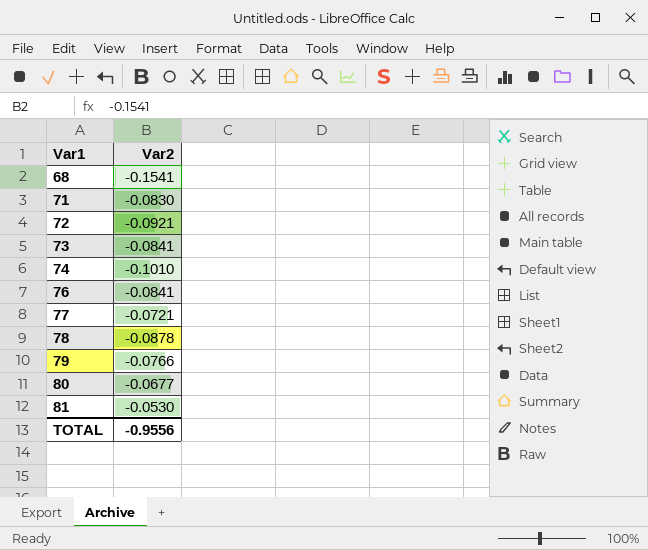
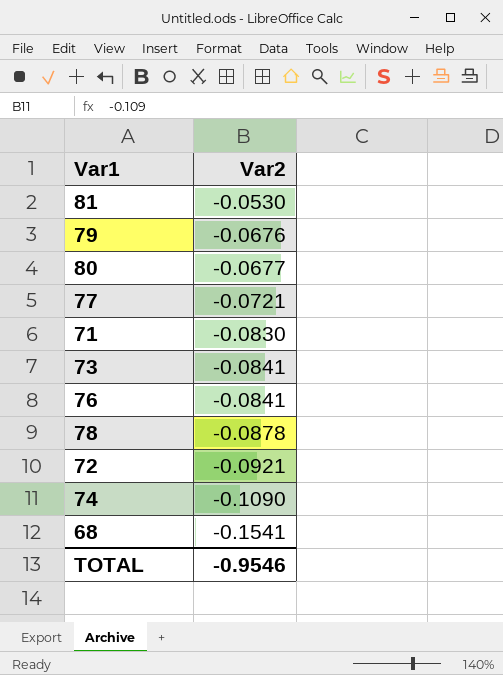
row order: Var1 ascending -> Var2 descending
79 | Var2: -0.0766 -> -0.0676
74 | Var2: -0.1010 -> -0.1090
TOTAL | Var2: -0.9556 -> -0.9546

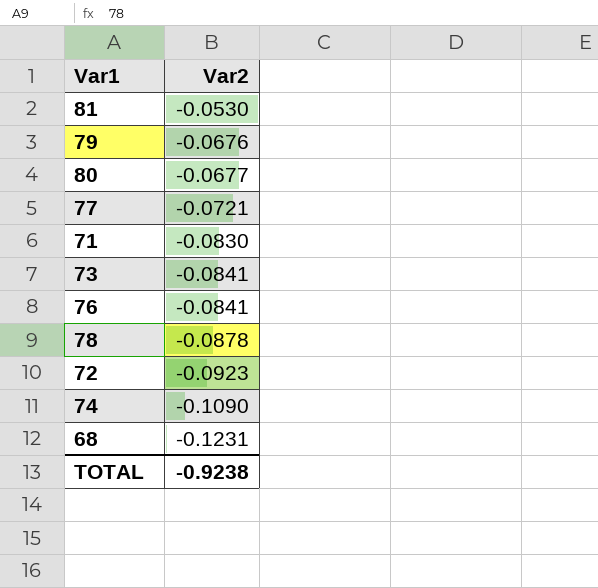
72 | Var2: -0.0921 -> -0.0923
68 | Var2: -0.1541 -> -0.1231
TOTAL | Var2: -0.9546 -> -0.9238

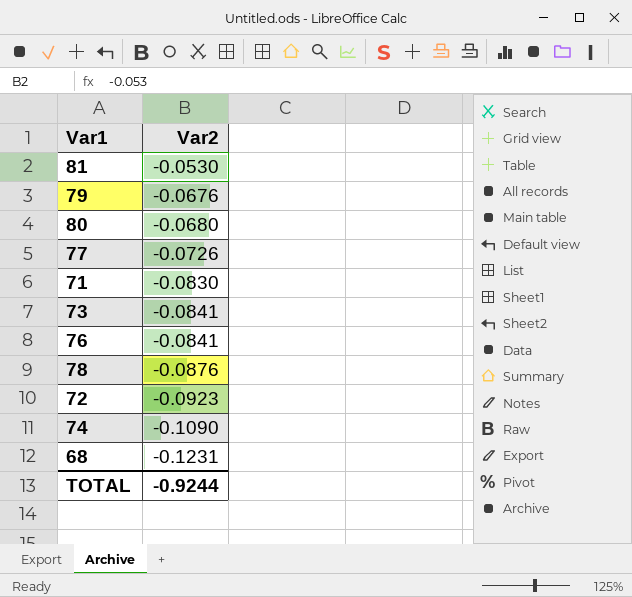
80 | Var2: -0.0677 -> -0.0680
77 | Var2: -0.0721 -> -0.0726
78 | Var2: -0.0878 -> -0.0876
TOTAL | Var2: -0.9238 -> -0.9244

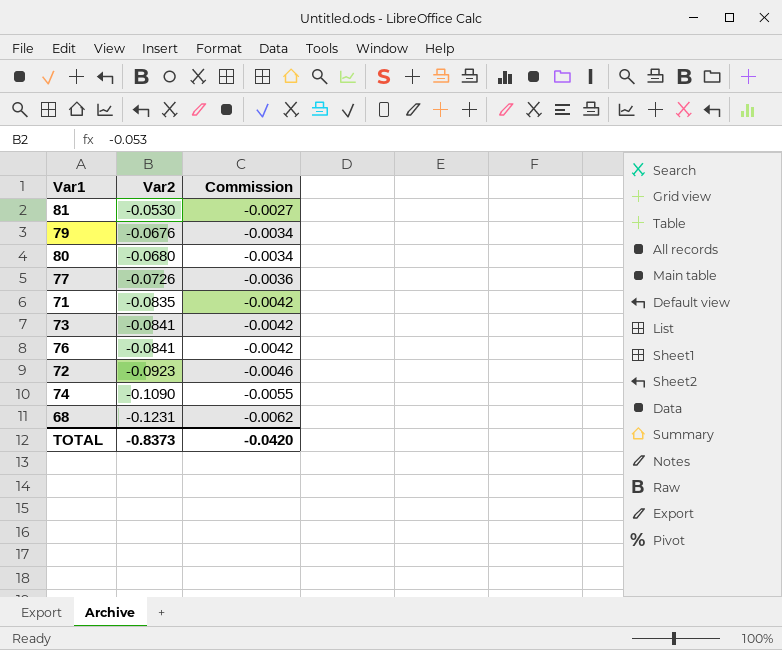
column Commission | formula: none -> [Var2] * 0.05
row 78: -0.0876 -> none
71 | Var2: -0.0830 -> -0.0835
TOTAL | Var2: -0.9244 -> -0.8373

